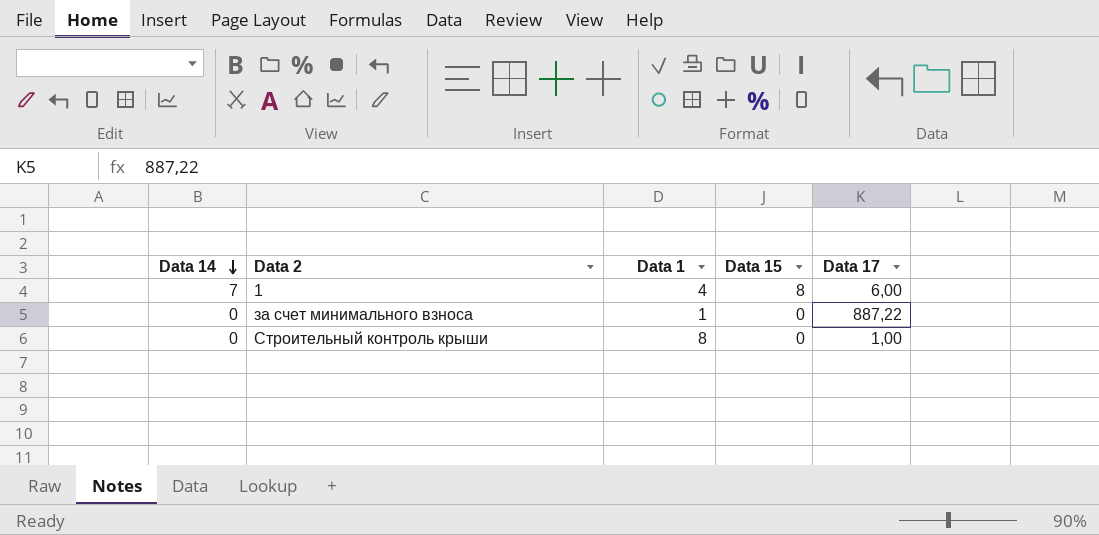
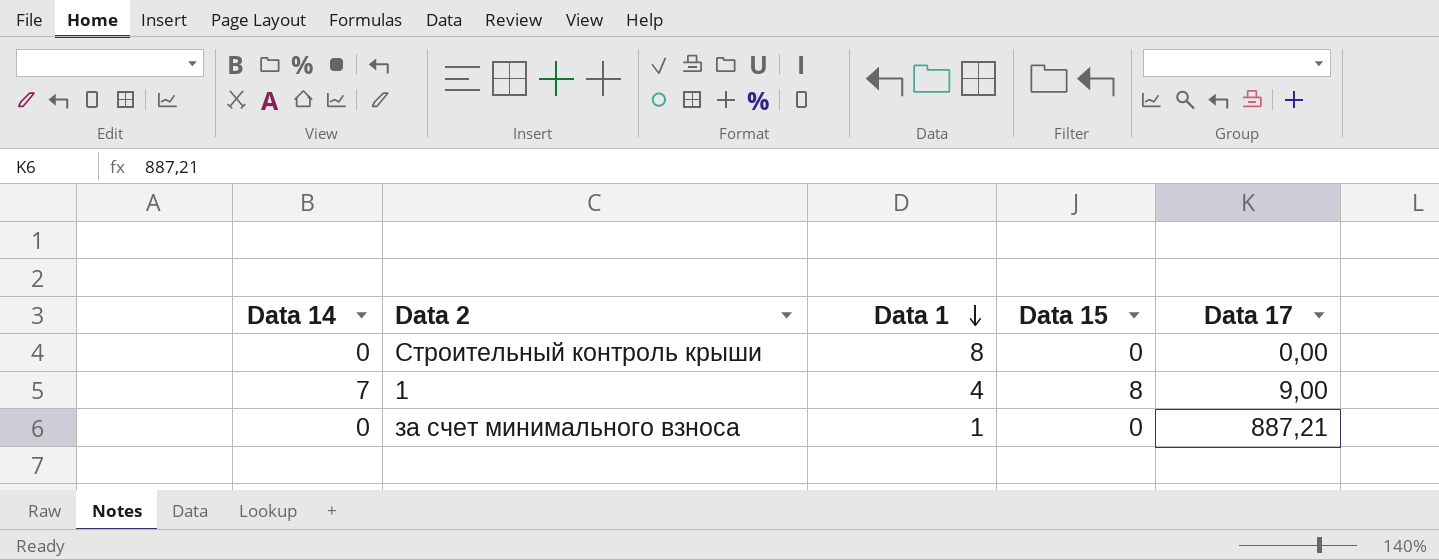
row order: Data 14 descending -> Data 1 descending
Строительный контроль крыши | Data 17: 1,00 -> 0,00
1 | Data 17: 6,00 -> 9,00
за счет минимального взноса | Data 17: 887,22 -> 887,21

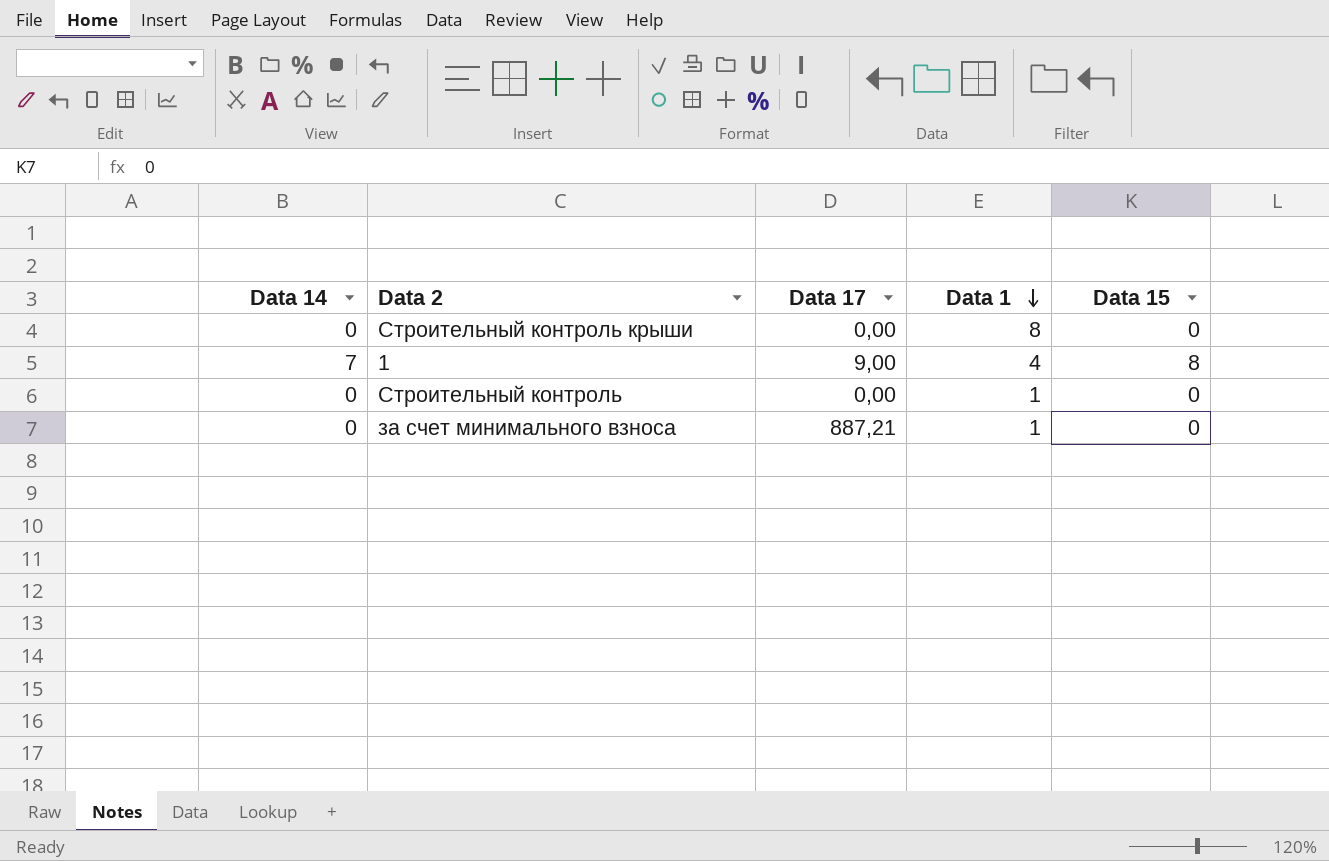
column Data 17 | position: 5 -> 3
row Строительный контроль: none -> 0 | 0,00 | 1 | 0

